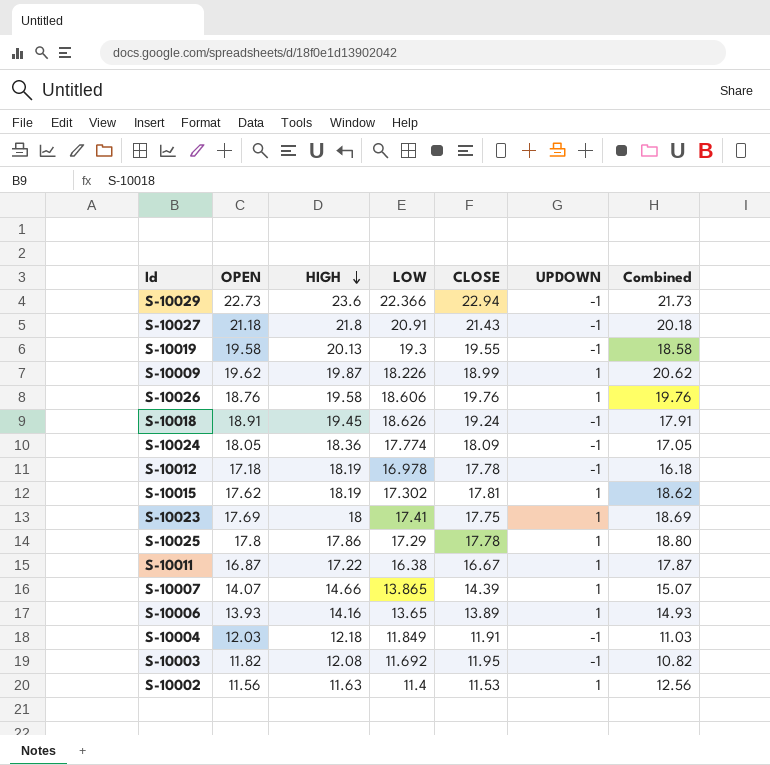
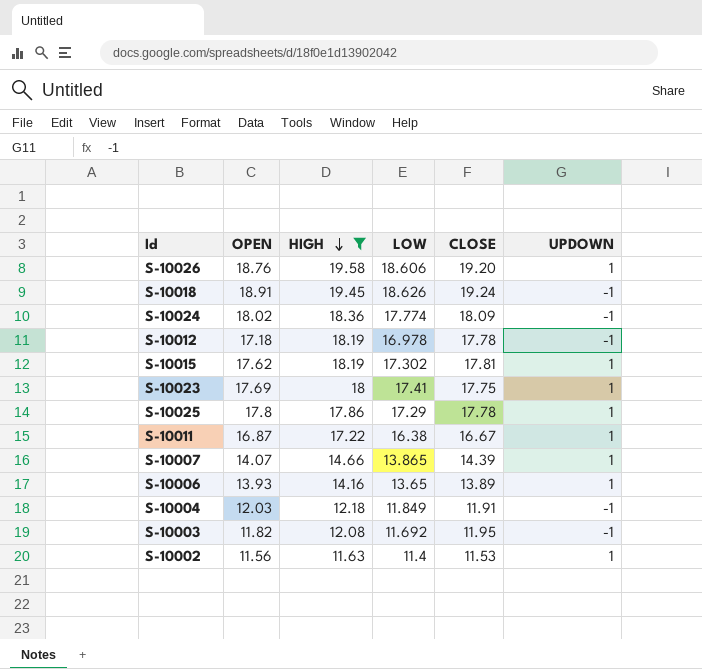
filter: none -> HIGH <= 19.58
column Combined | formula: [OPEN] + [UPDOWN] -> none
S-10026 | CLOSE: 19.76 -> 19.20
S-10024 | OPEN: 18.05 -> 18.02

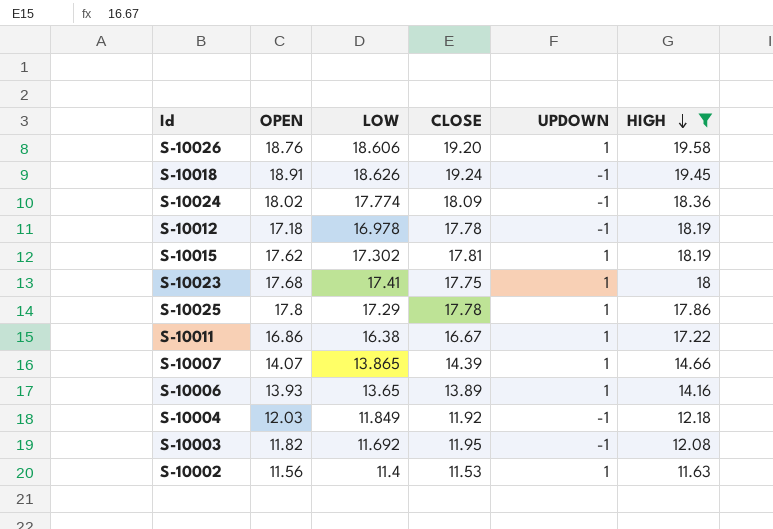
column HIGH | position: 3 -> 6
S-10023 | OPEN: 17.69 -> 17.68
S-10011 | OPEN: 16.87 -> 16.86
S-10004 | CLOSE: 11.91 -> 11.92

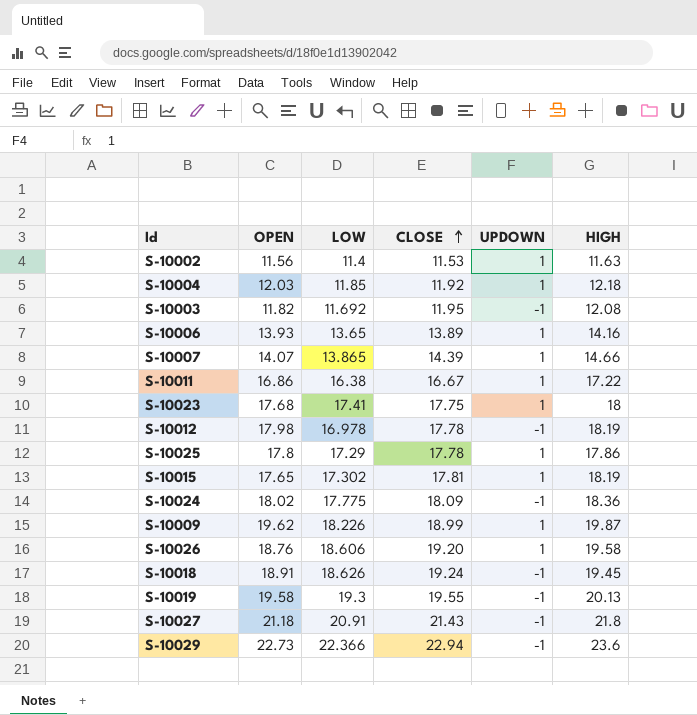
filter: HIGH <= 19.58 -> none
row order: HIGH descending -> CLOSE ascending
S-10004 | LOW: 11.849 -> 11.85
S-10004 | UPDOWN: -1 -> 1
S-10012 | OPEN: 17.18 -> 17.98
S-10015 | OPEN: 17.62 -> 17.65
S-10024 | LOW: 17.774 -> 17.775

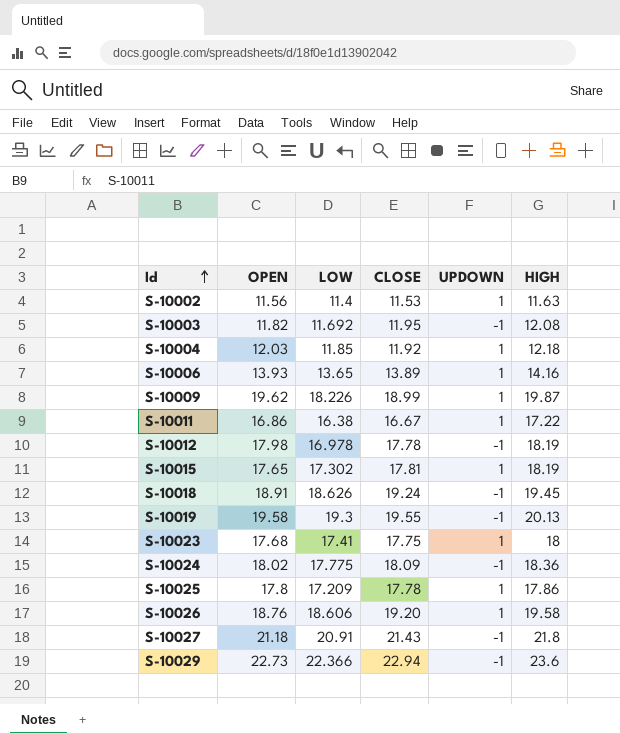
row order: CLOSE ascending -> Id ascending
row S-10007: 14.07 | 13.865 | 14.39 | 1 | 14.66 -> none
S-10025 | LOW: 17.29 -> 17.209

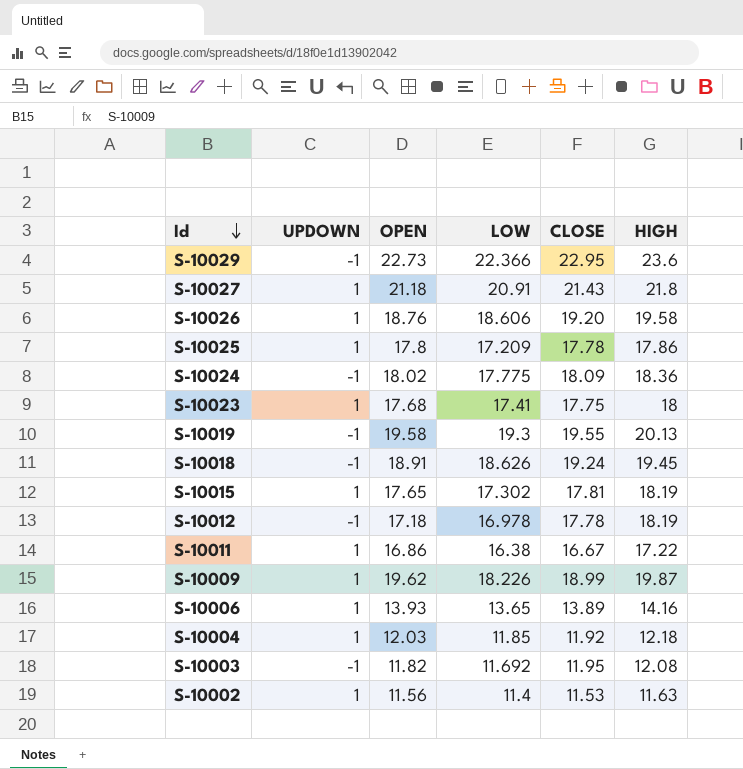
row order: Id ascending -> Id descending
column UPDOWN | position: 5 -> 2
S-10029 | CLOSE: 22.94 -> 22.95
S-10027 | UPDOWN: -1 -> 1
S-10012 | OPEN: 17.98 -> 17.18

